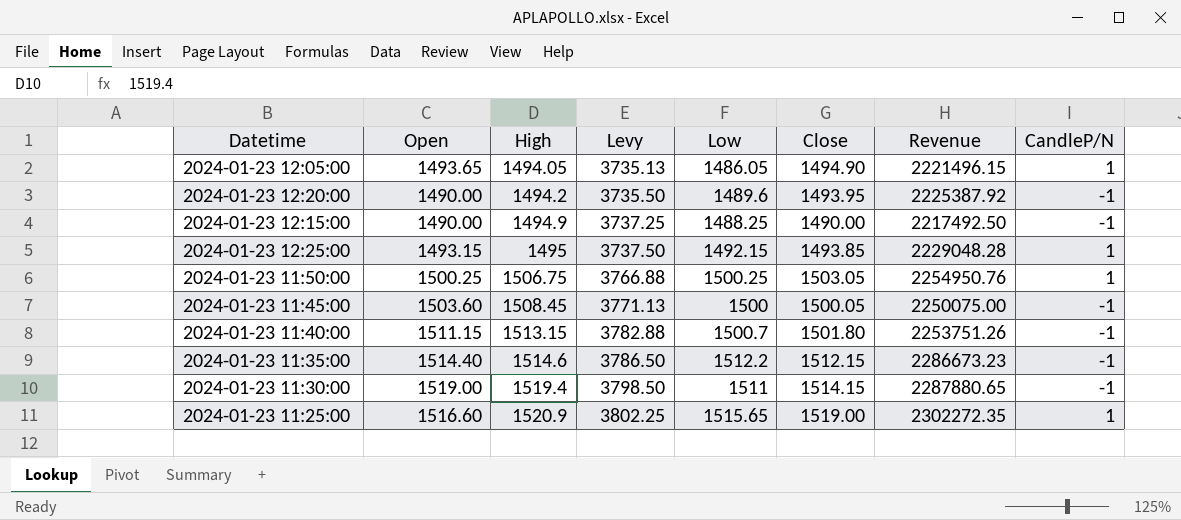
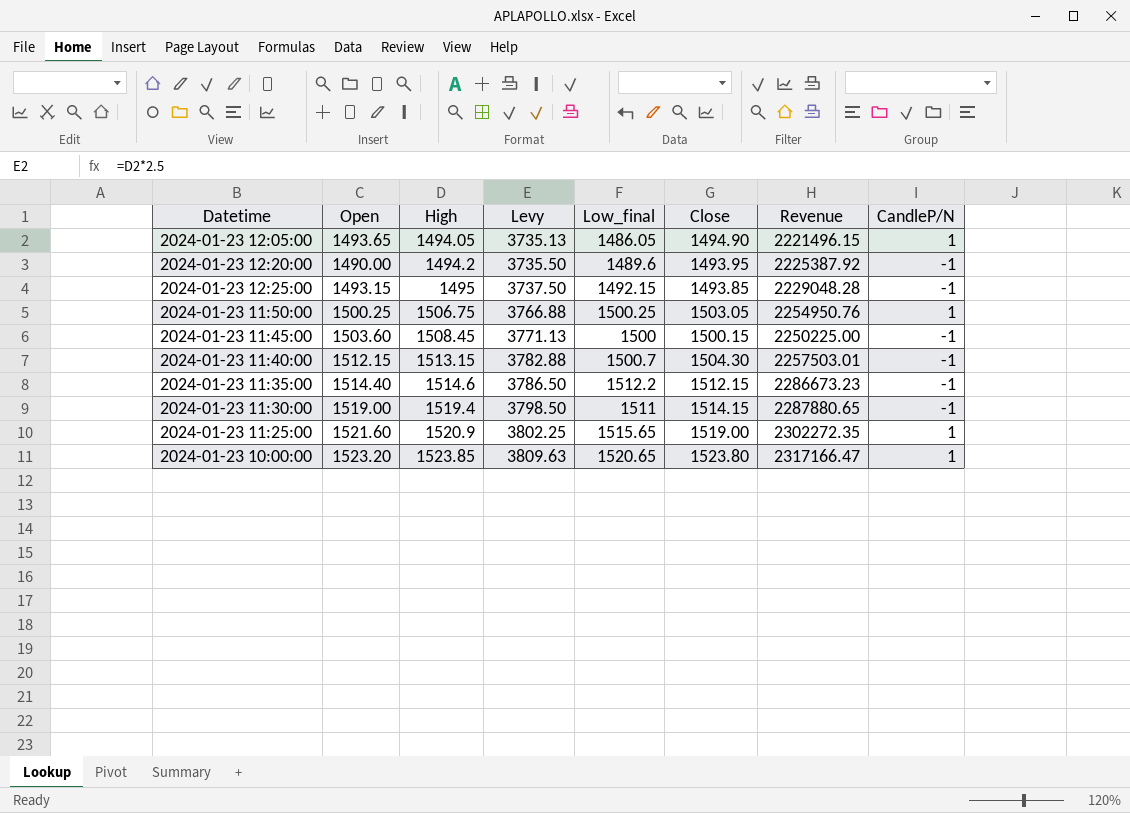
column name: Low -> Low_final
row 2024-01-23 12:15:00: 1490.00 | 1494.9 | 3737.25 | 1488.25 | 1490.00 | 2217492.50 | -1 -> none
2024-01-23 12:25:00 | CandleP/N: 1 -> -1
2024-01-23 11:45:00 | Close: 1500.05 -> 1500.15
2024-01-23 11:45:00 | Revenue: 2250075.00 -> 2250225.00
2024-01-23 11:40:00 | Open: 1511.15 -> 1512.15
2024-01-23 11:40:00 | Close: 1501.80 -> 1504.30
2024-01-23 11:40:00 | Revenue: 2253751.26 -> 2257503.01
2024-01-23 11:25:00 | Open: 1516.60 -> 1521.60
row 2024-01-23 10:00:00: none -> 1523.20 | 1523.85 | 3809.63 | 1520.65 | 1523.80 | 2317166.47 | 1

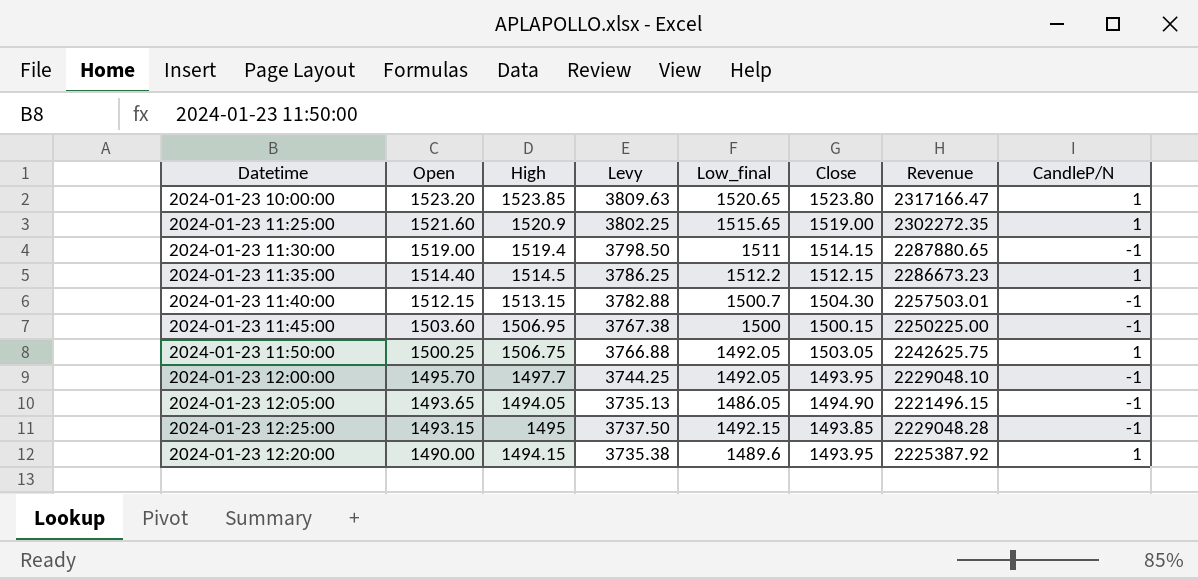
row order: High ascending -> Open descending
2024-01-23 11:35:00 | High: 1514.6 -> 1514.5
2024-01-23 11:35:00 | Levy: 3786.50 -> 3786.25
2024-01-23 11:35:00 | CandleP/N: -1 -> 1
2024-01-23 11:45:00 | High: 1508.45 -> 1506.95
2024-01-23 11:45:00 | Levy: 3771.13 -> 3767.38
2024-01-23 11:50:00 | Low_final: 1500.25 -> 1492.05
2024-01-23 11:50:00 | Revenue: 2254950.76 -> 2242625.75
row 2024-01-23 12:00:00: none -> 1495.70 | 1497.7 | 3744.25 | 1492.05 | 1493.95 | 2229048.10 | -1
2024-01-23 12:05:00 | CandleP/N: 1 -> -1
2024-01-23 12:20:00 | High: 1494.2 -> 1494.15
2024-01-23 12:20:00 | Levy: 3735.50 -> 3735.38
2024-01-23 12:20:00 | CandleP/N: -1 -> 1

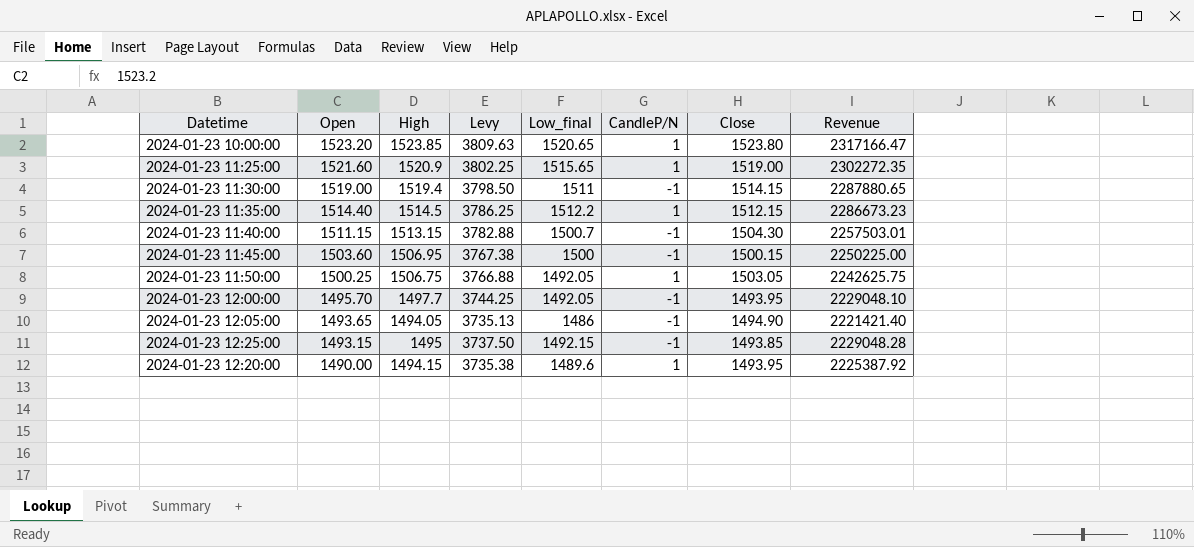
column CandleP/N | position: 8 -> 6
2024-01-23 11:40:00 | Open: 1512.15 -> 1511.15
2024-01-23 12:05:00 | Low_final: 1486.05 -> 1486
2024-01-23 12:05:00 | Revenue: 2221496.15 -> 2221421.40

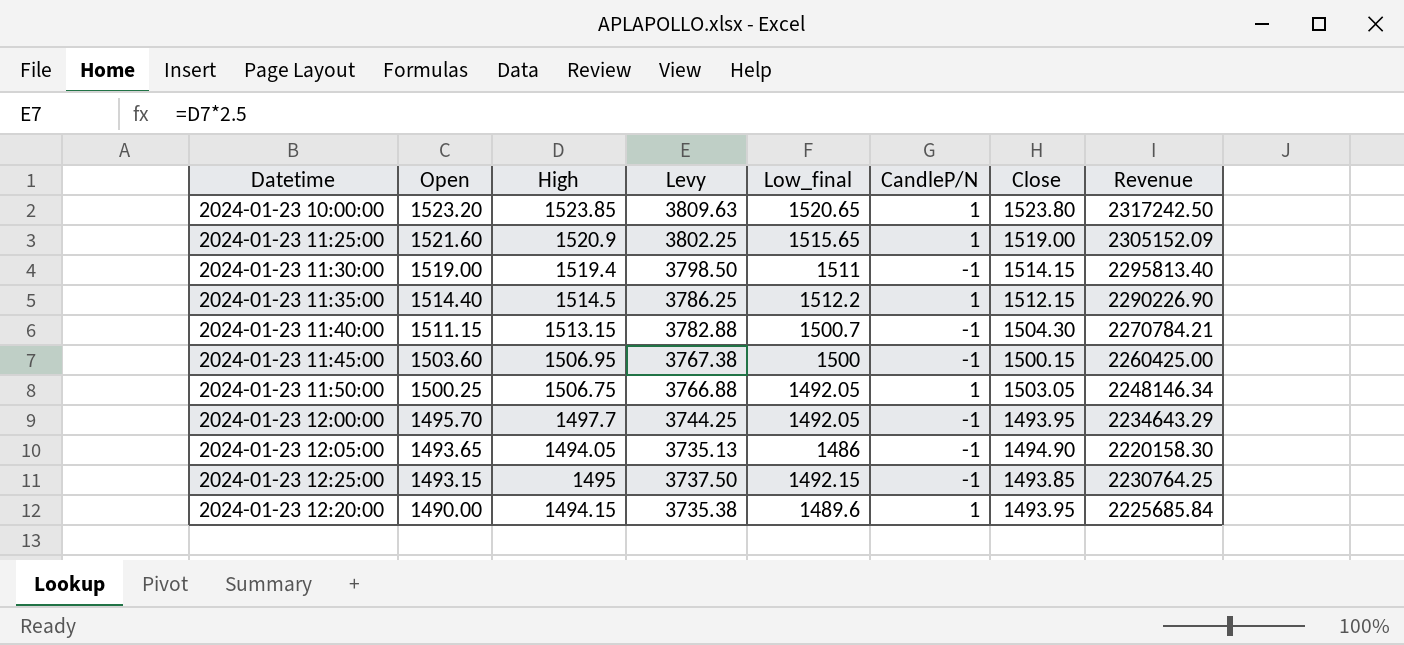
column Revenue | formula: [Low_final] * [Close] -> [High] * [Low_final]

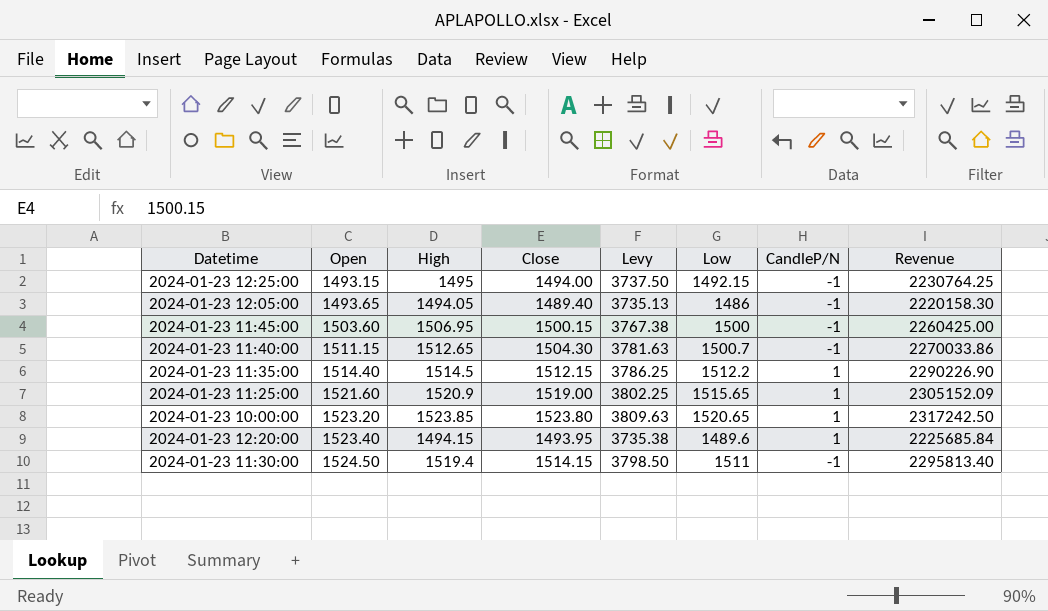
row order: Open descending -> Open ascending
column Close | position: 7 -> 4
column name: Low_final -> Low
row 2024-01-23 11:50:00: 1500.25 | 1506.75 | 3766.88 | 1492.05 | 1 | 1503.05 | 2248146.34 -> none
row 2024-01-23 12:00:00: 1495.70 | 1497.7 | 3744.25 | 1492.05 | -1 | 1493.95 | 2234643.29 -> none
2024-01-23 12:25:00 | Close: 1493.85 -> 1494.00
2024-01-23 12:05:00 | Close: 1494.90 -> 1489.40
2024-01-23 11:40:00 | High: 1513.15 -> 1512.65
2024-01-23 11:40:00 | Levy: 3782.88 -> 3781.63
2024-01-23 11:40:00 | Revenue: 2270784.21 -> 2270033.86
2024-01-23 12:20:00 | Open: 1490.00 -> 1523.40
2024-01-23 11:30:00 | Open: 1519.00 -> 1524.50

